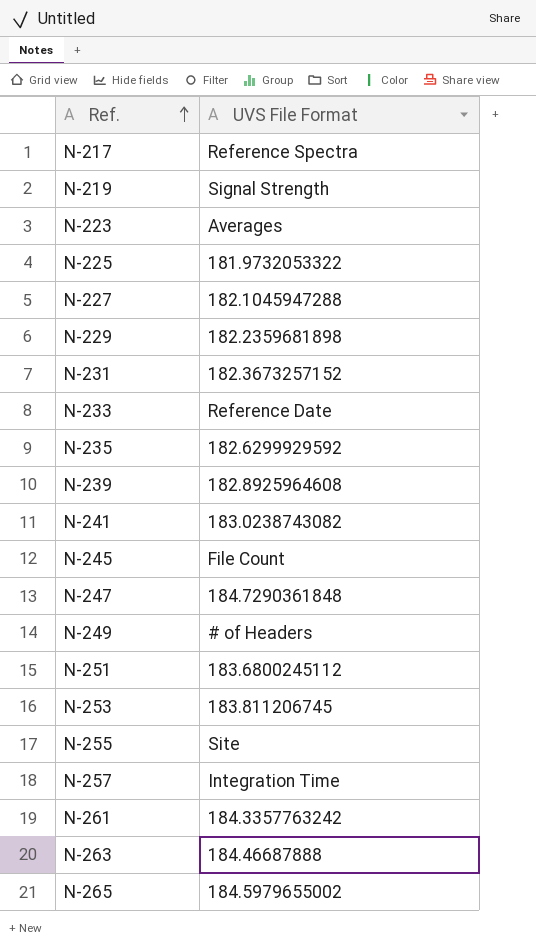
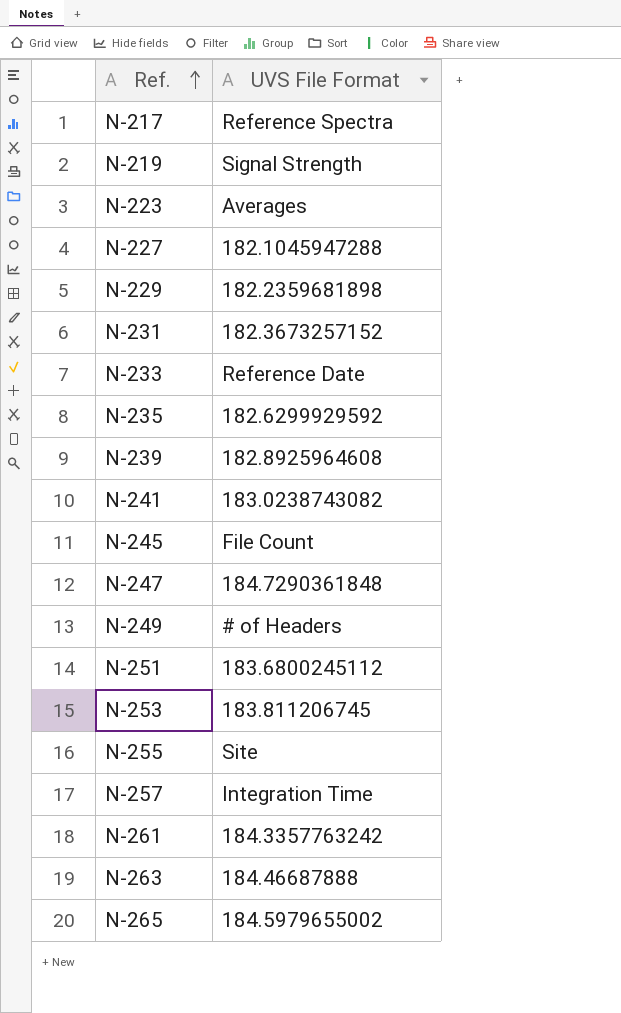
row N-225: 181.9732053322 -> none

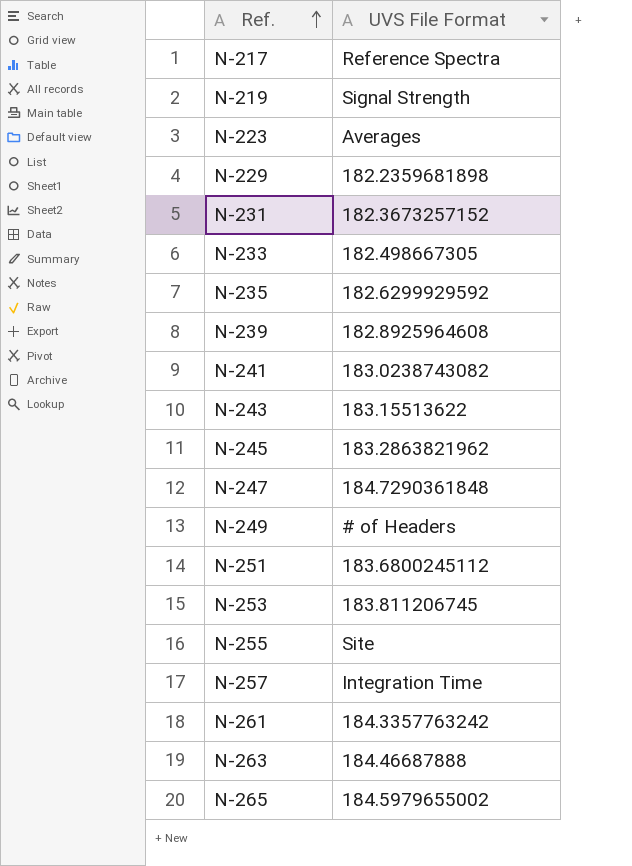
row N-227: 182.1045947288 -> none
N-233 | UVS File Format: Reference Date -> 182.498667305
row N-243: none -> 183.15513622
N-245 | UVS File Format: File Count -> 183.2863821962

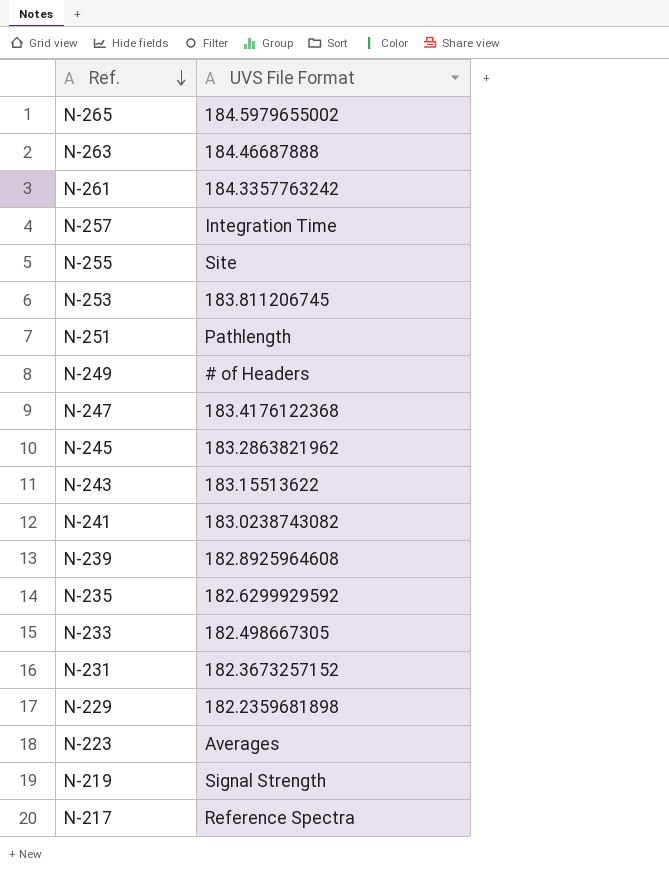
row order: Ref. ascending -> Ref. descending
N-251 | UVS File Format: 183.6800245112 -> Pathlength
N-247 | UVS File Format: 184.7290361848 -> 183.4176122368

